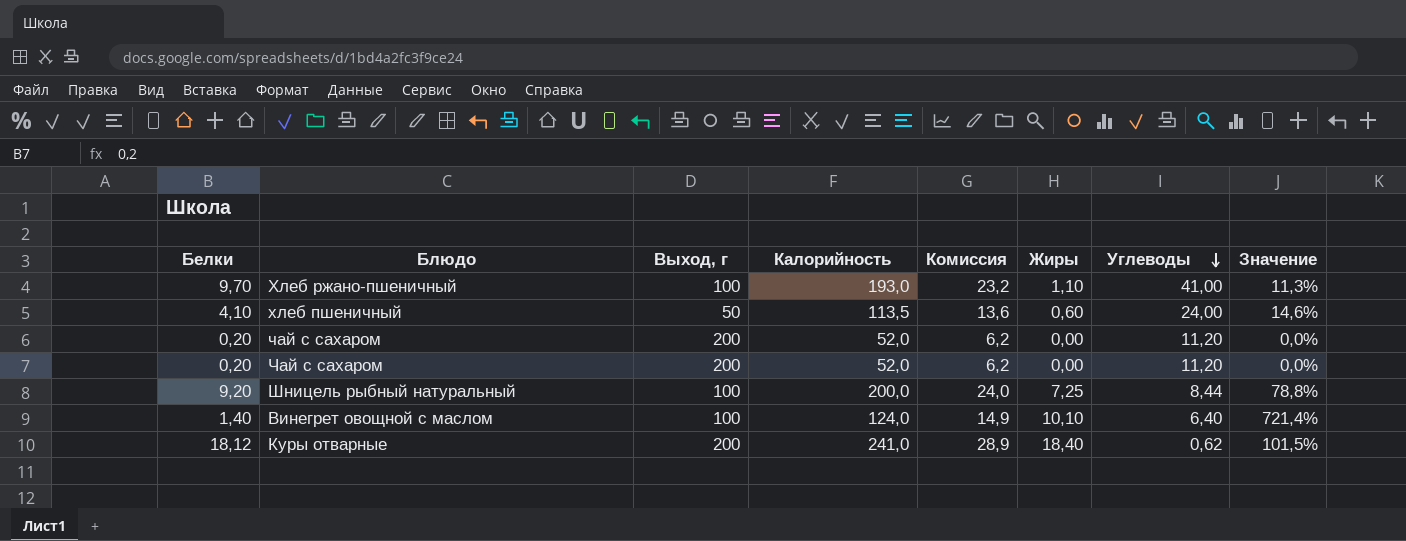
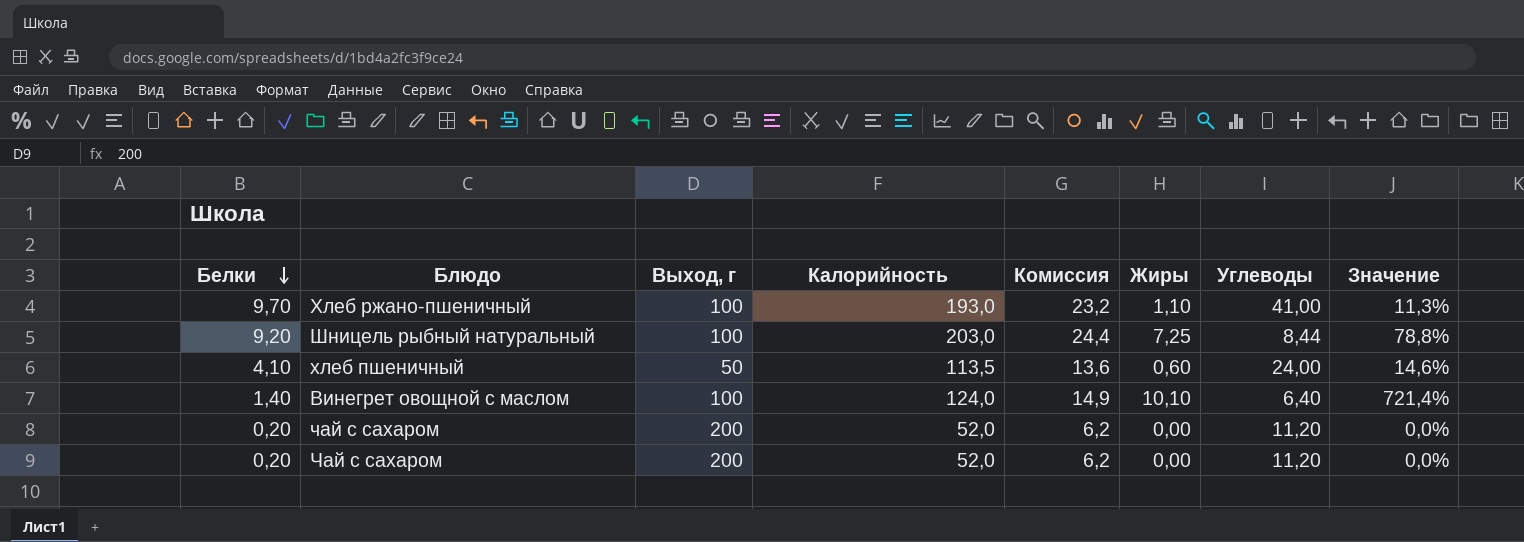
row order: Углеводы descending -> Белки descending
row Куры отварные: 18,12 | 200 | 241,0 | 28,9 | 18,40 | 0,62 | 101,5% -> none
Шницель рыбный натуральный | Калорийность: 200,0 -> 203,0
Шницель рыбный натуральный | Комиссия: 24,0 -> 24,4

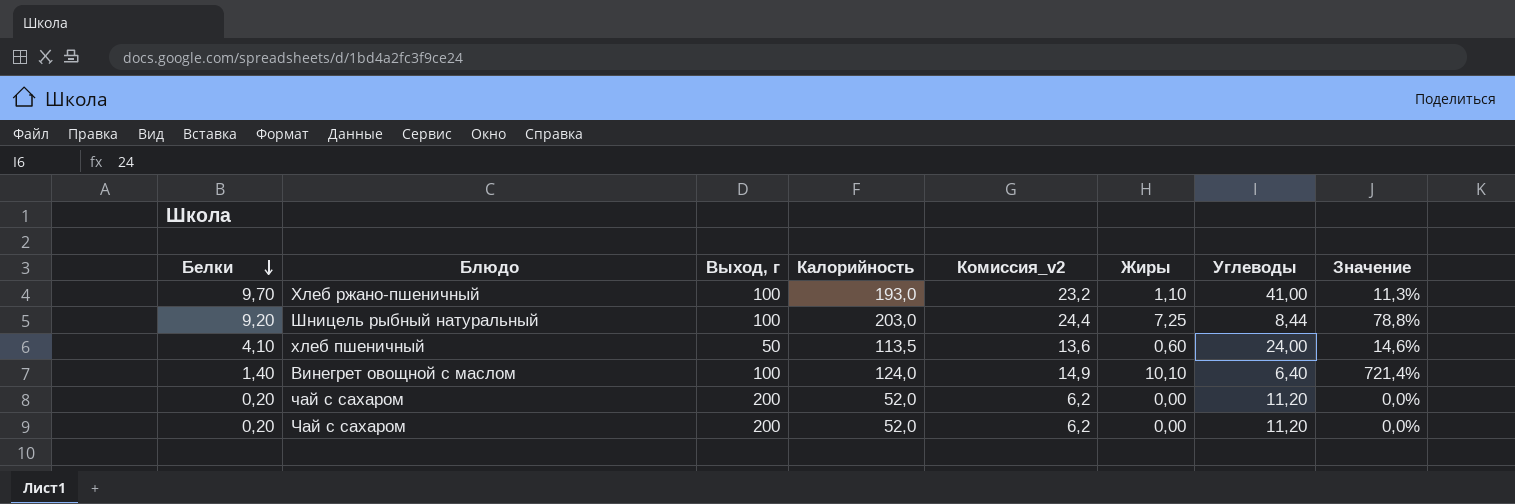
column name: Комиссия -> Комиссия_v2

